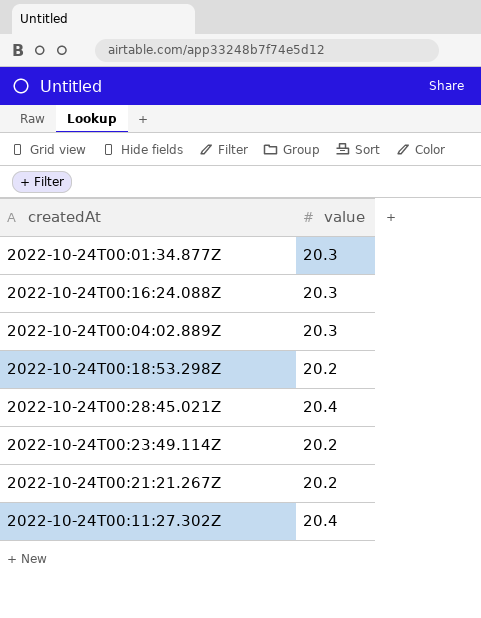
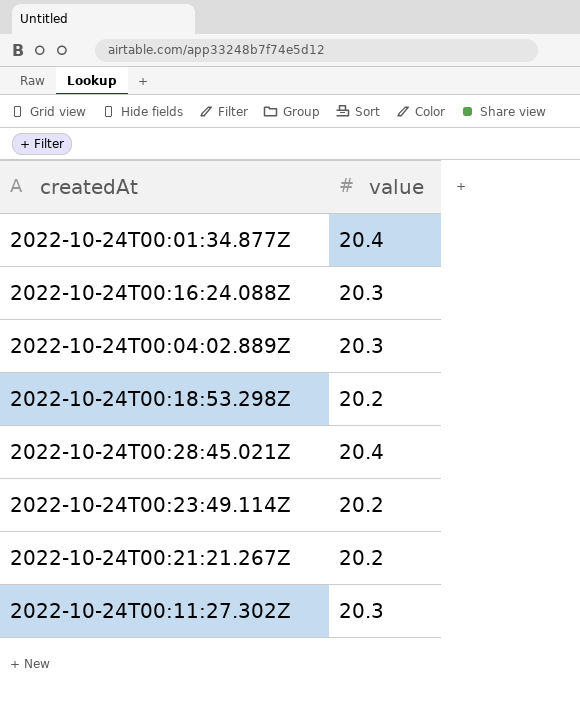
2022-10-24T00:01:34.877Z | value: 20.3 -> 20.4
2022-10-24T00:11:27.302Z | value: 20.4 -> 20.3

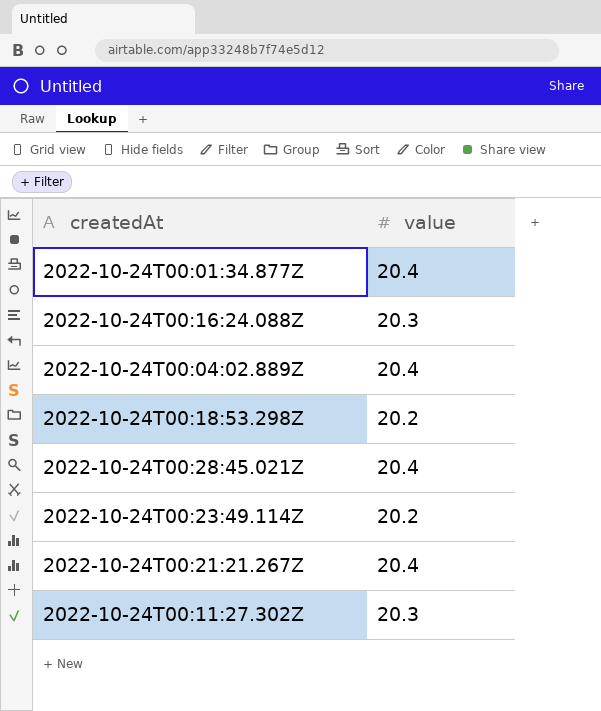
2022-10-24T00:04:02.889Z | value: 20.3 -> 20.4
2022-10-24T00:21:21.267Z | value: 20.2 -> 20.4

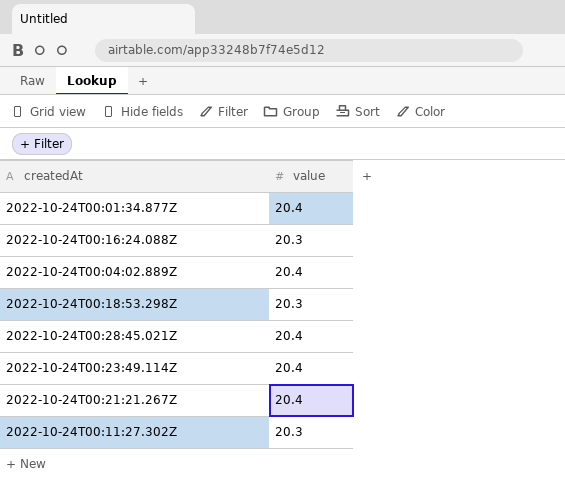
2022-10-24T00:18:53.298Z | value: 20.2 -> 20.3
2022-10-24T00:23:49.114Z | value: 20.2 -> 20.4

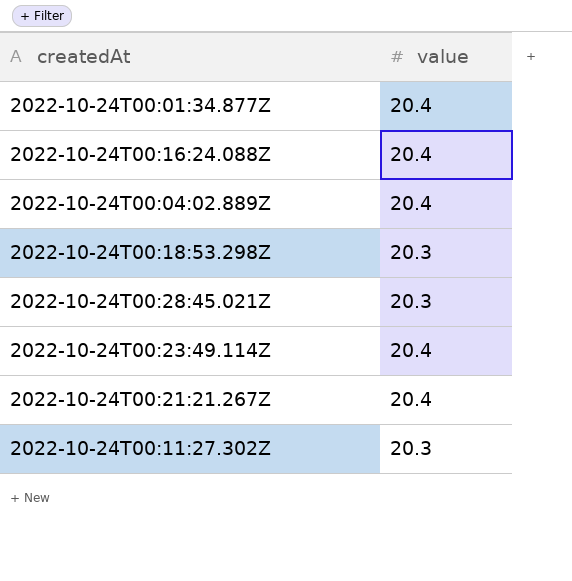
2022-10-24T00:16:24.088Z | value: 20.3 -> 20.4
2022-10-24T00:28:45.021Z | value: 20.4 -> 20.3

